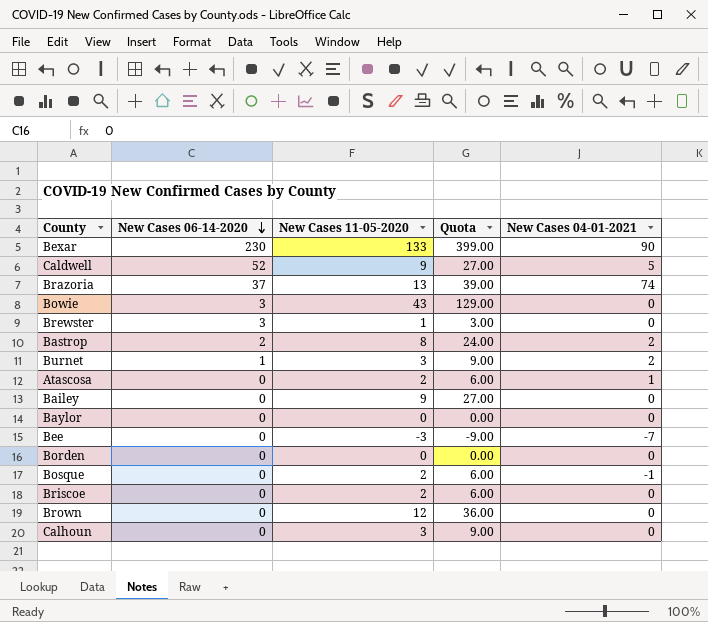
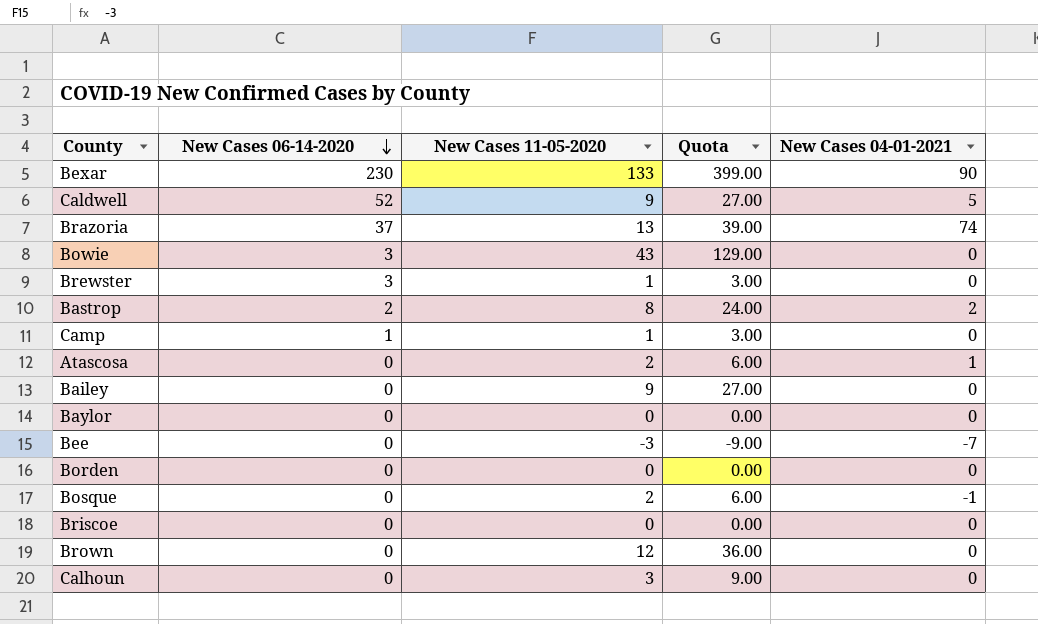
row Burnet: 1 | 3 | 9.00 | 2 -> none
row Camp: none -> 1 | 1 | 3.00 | 0
Briscoe | New Cases 11-05-2020: 2 -> 0
Briscoe | Quota: 6.00 -> 0.00

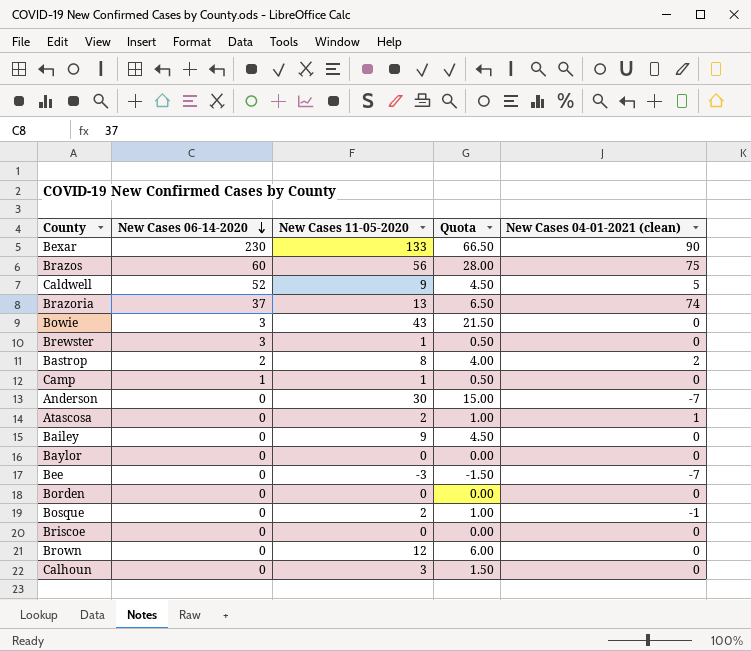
column Quota | formula: [New Cases 11-05-2020] * 3 -> [New Cases 11-05-2020] * 0.5
column name: New Cases 04-01-2021 -> New Cases 04-01-2021 (clean)
row Brazos: none -> 60 | 56 | 28.00 | 75
row Anderson: none -> 0 | 30 | 15.00 | -7

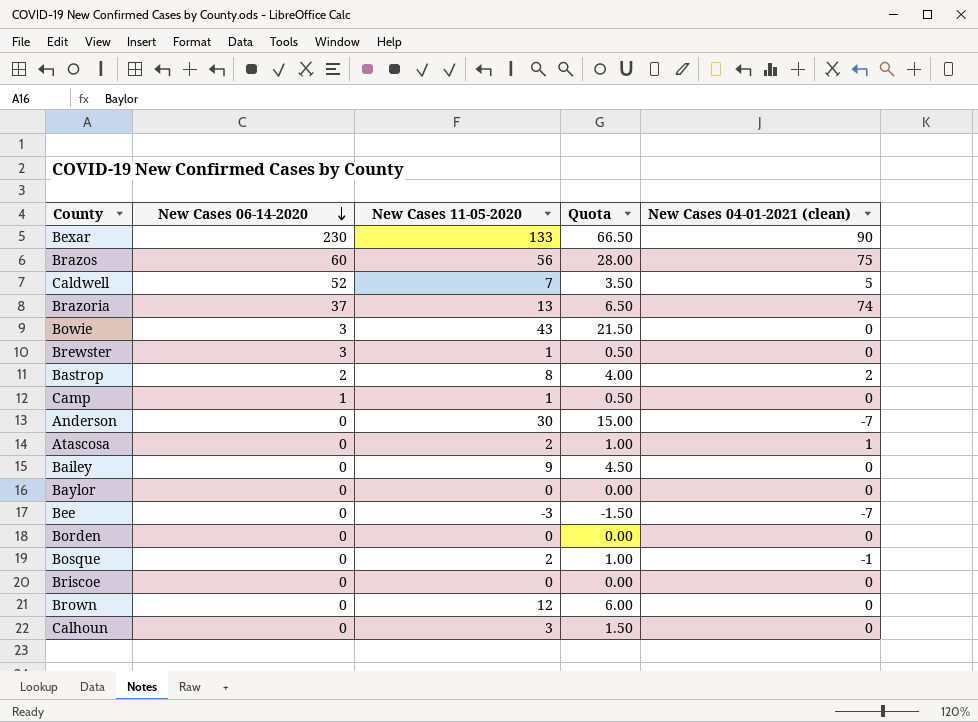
Caldwell | New Cases 11-05-2020: 9 -> 7
Caldwell | Quota: 4.50 -> 3.50

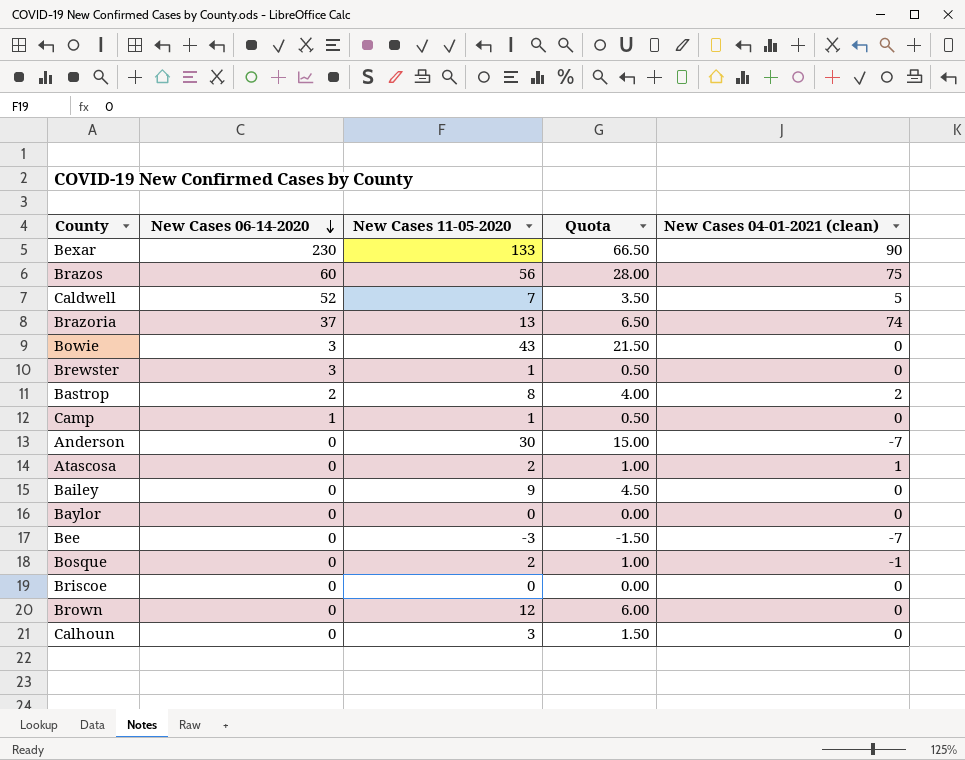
row Borden: 0 | 0 | 0.00 | 0 -> none

